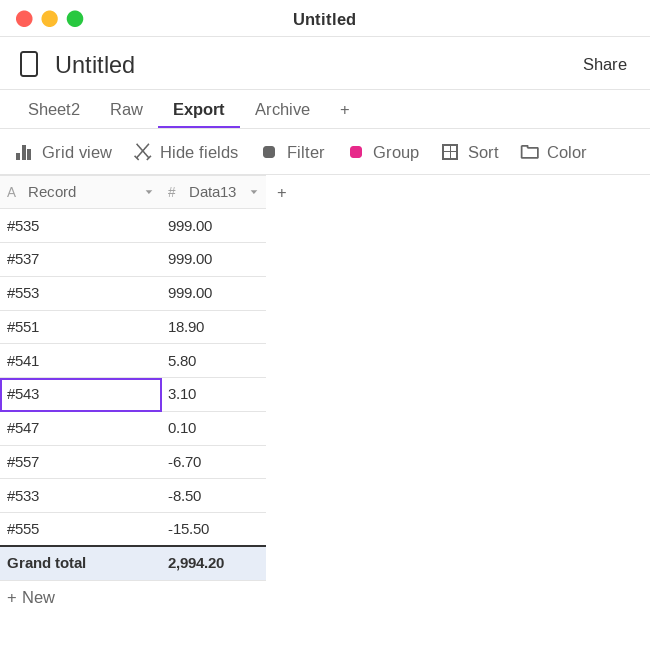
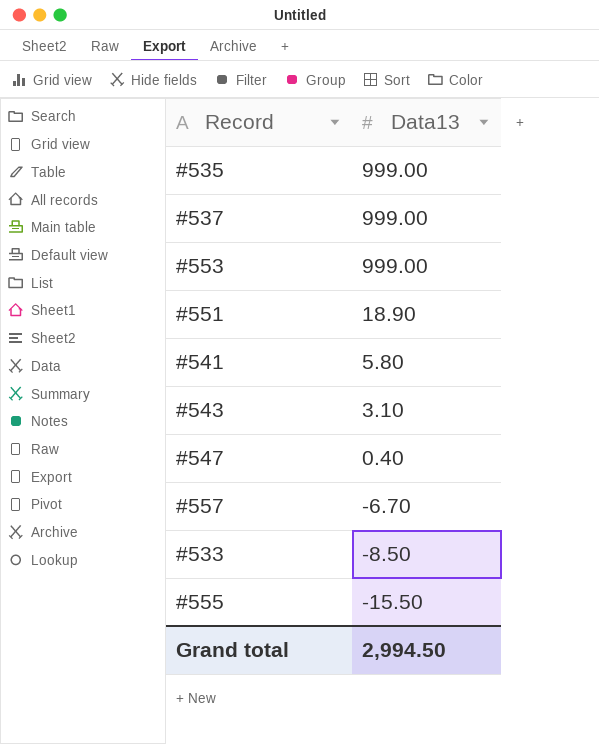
#547 | Data13: 0.10 -> 0.40
Grand total | Data13: 2,994.20 -> 2,994.50

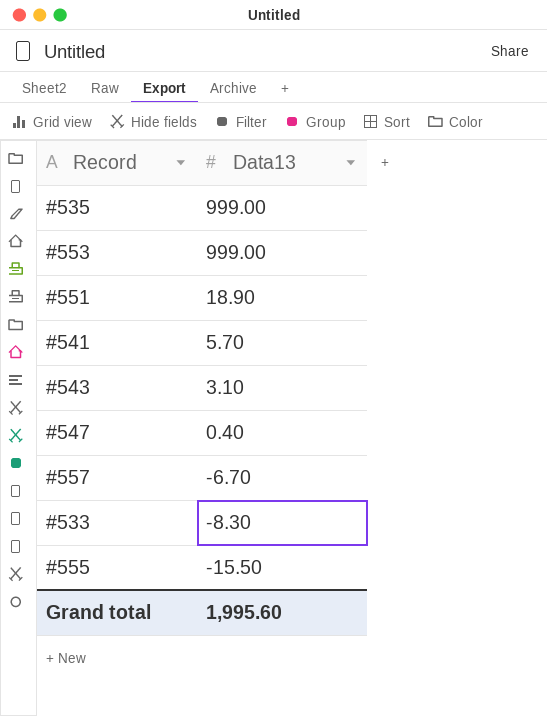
row #537: 999.00 -> none
#541 | Data13: 5.80 -> 5.70
#533 | Data13: -8.50 -> -8.30
Grand total | Data13: 2,994.50 -> 1,995.60

